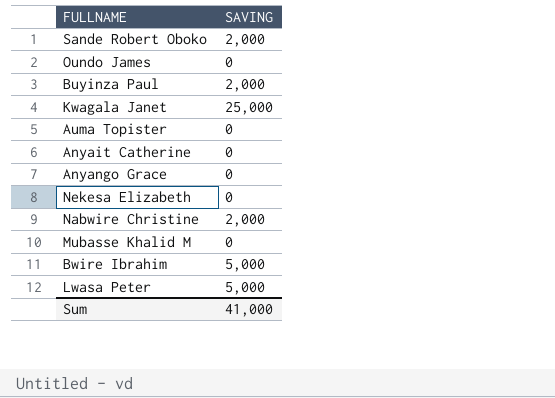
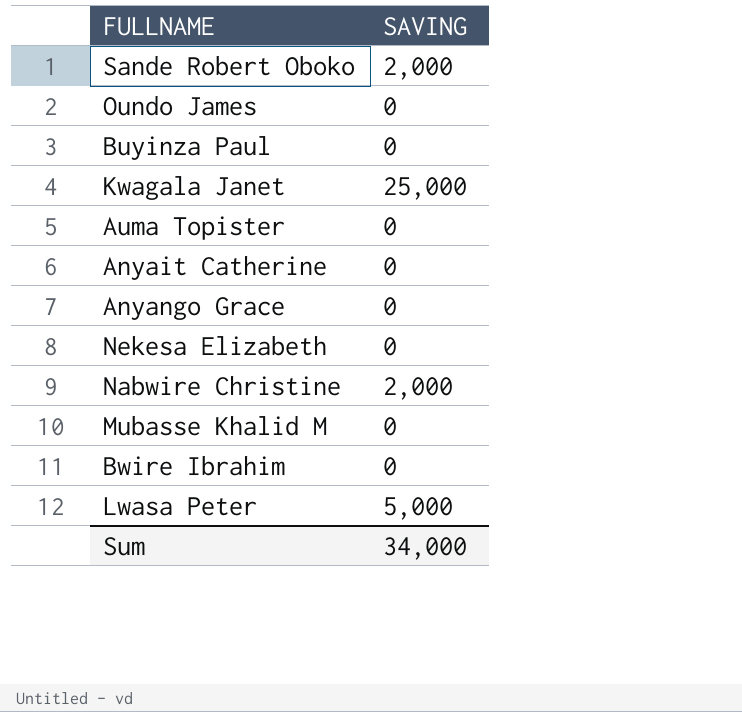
Buyinza Paul | SAVING: 2,000 -> 0
Bwire Ibrahim | SAVING: 5,000 -> 0
Sum | SAVING: 41,000 -> 34,000

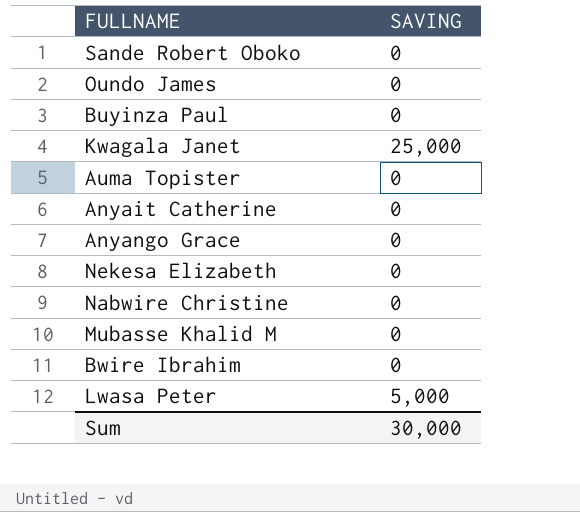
Sande Robert Oboko | SAVING: 2,000 -> 0
Nabwire Christine | SAVING: 2,000 -> 0
Sum | SAVING: 34,000 -> 30,000

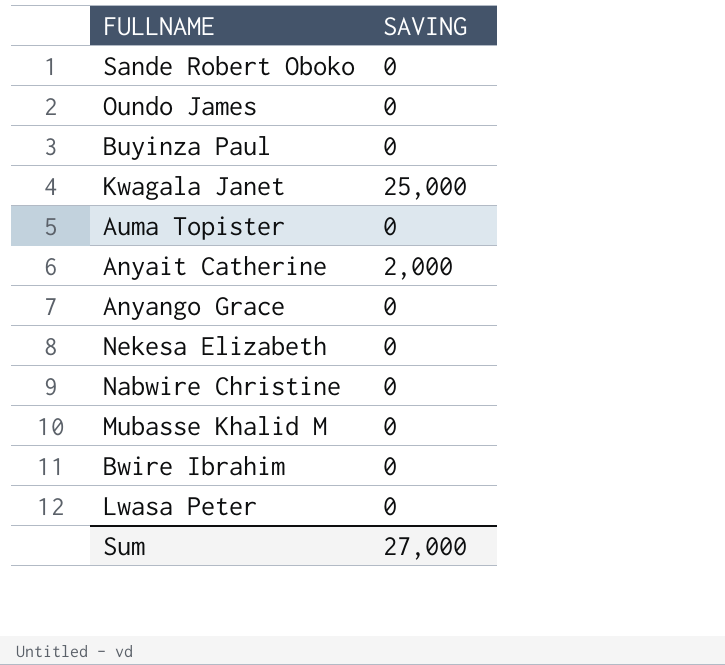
Anyait Catherine | SAVING: 0 -> 2,000
Lwasa Peter | SAVING: 5,000 -> 0
Sum | SAVING: 30,000 -> 27,000

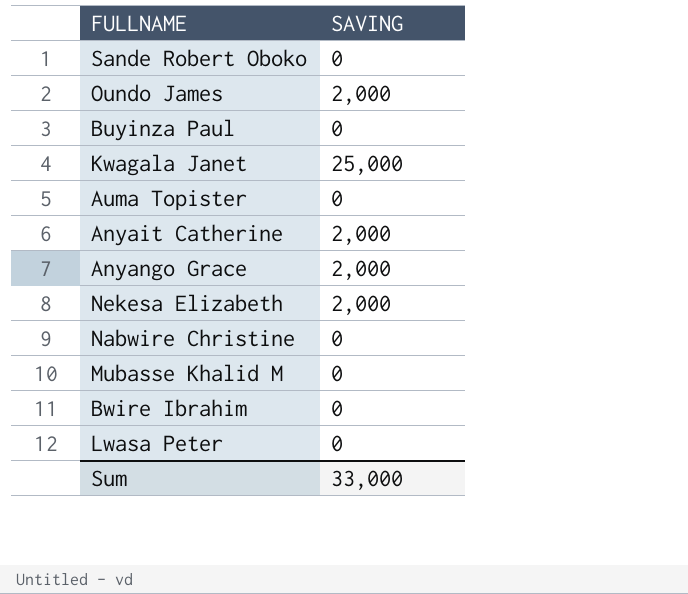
Oundo James | SAVING: 0 -> 2,000
Anyango Grace | SAVING: 0 -> 2,000
Nekesa Elizabeth | SAVING: 0 -> 2,000
Sum | SAVING: 27,000 -> 33,000

